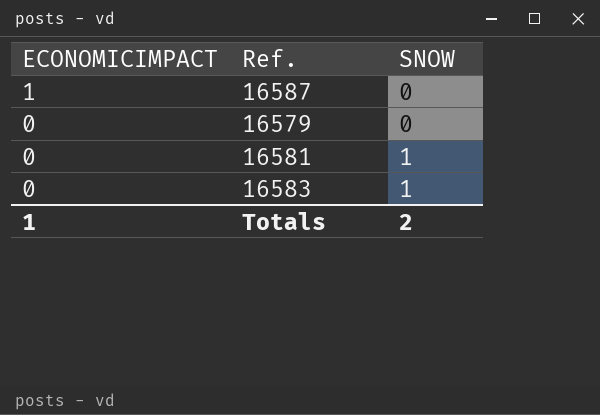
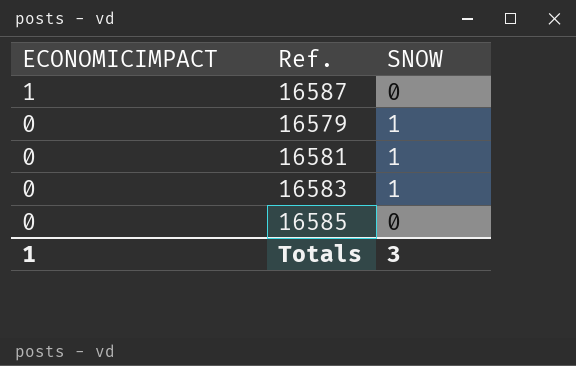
16579 | SNOW: 0 -> 1
row 16585: none -> 0 | 0
Totals | SNOW: 2 -> 3

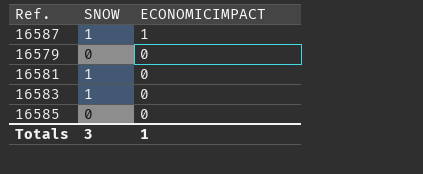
column ECONOMICIMPACT | position: 1 -> 3
16587 | SNOW: 0 -> 1
16579 | SNOW: 1 -> 0

